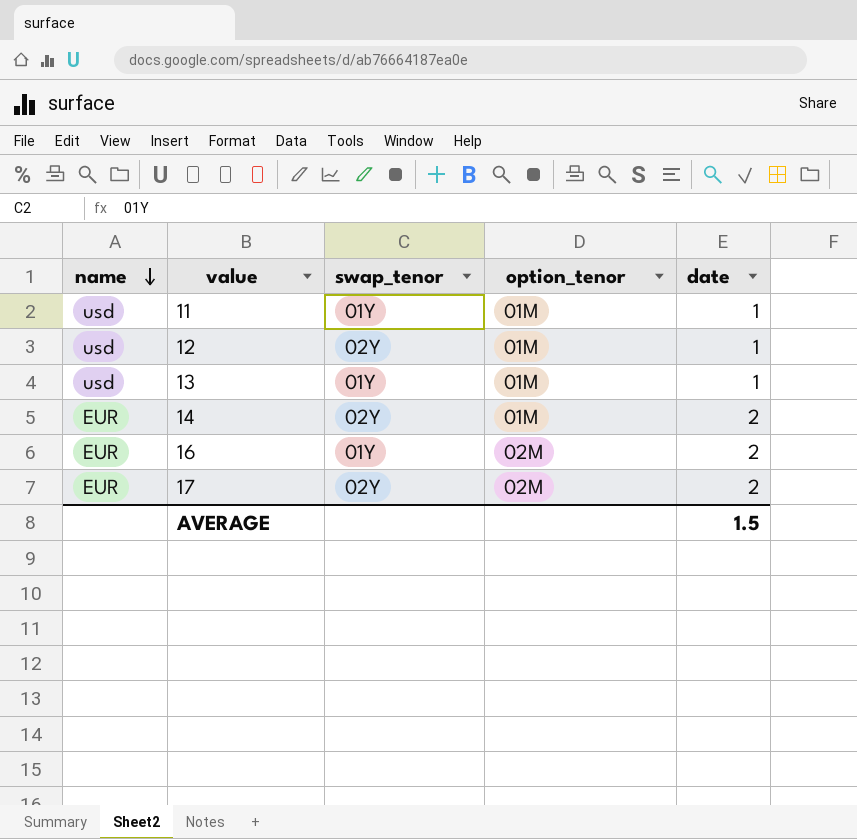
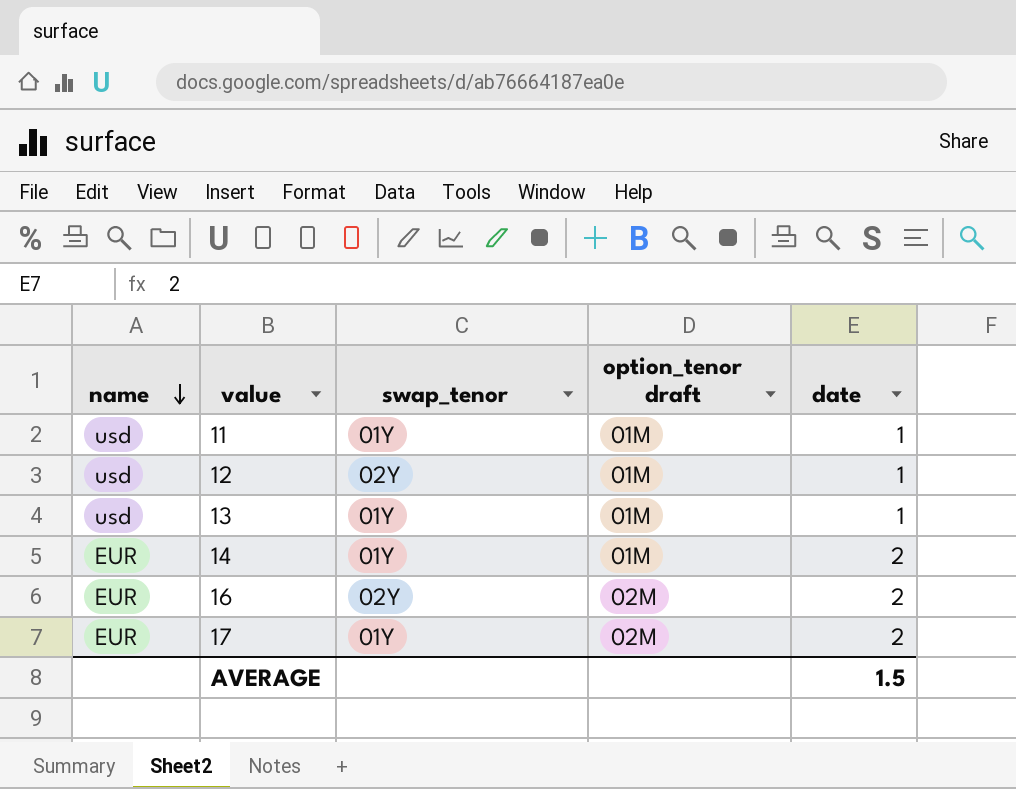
column name: option_tenor -> option_tenor draft
14 | swap_tenor: 02Y -> 01Y
16 | swap_tenor: 01Y -> 02Y
17 | swap_tenor: 02Y -> 01Y

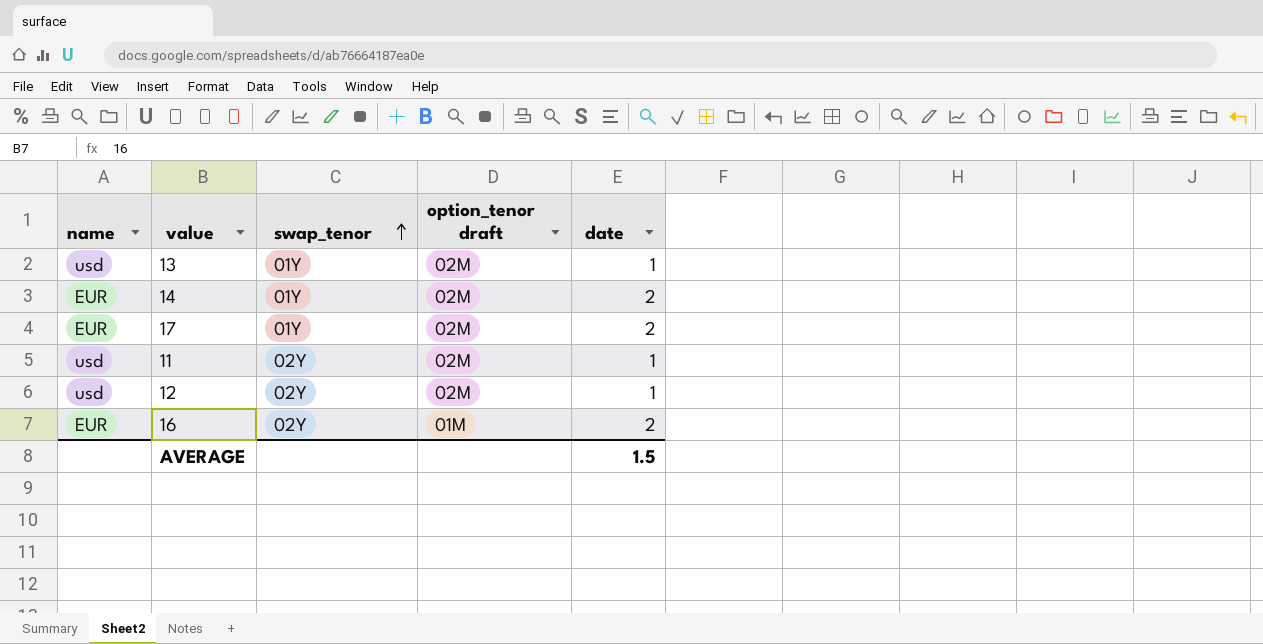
row order: name descending -> swap_tenor ascending
13 | option_tenor draft: 01M -> 02M
14 | option_tenor draft: 01M -> 02M
11 | swap_tenor: 01Y -> 02Y
11 | option_tenor draft: 01M -> 02M
12 | option_tenor draft: 01M -> 02M
16 | option_tenor draft: 02M -> 01M

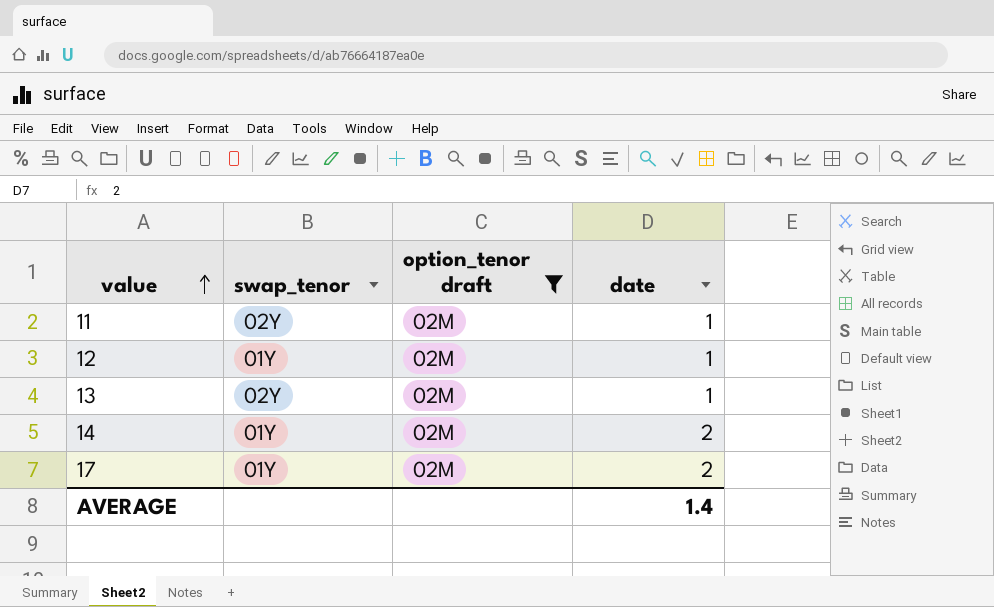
filter: none -> option_tenor draft = 02M
row order: swap_tenor ascending -> value ascending
column name | position: 1 -> none
12 | swap_tenor: 02Y -> 01Y
13 | swap_tenor: 01Y -> 02Y
AVERAGE | date: 1.5 -> 1.4

